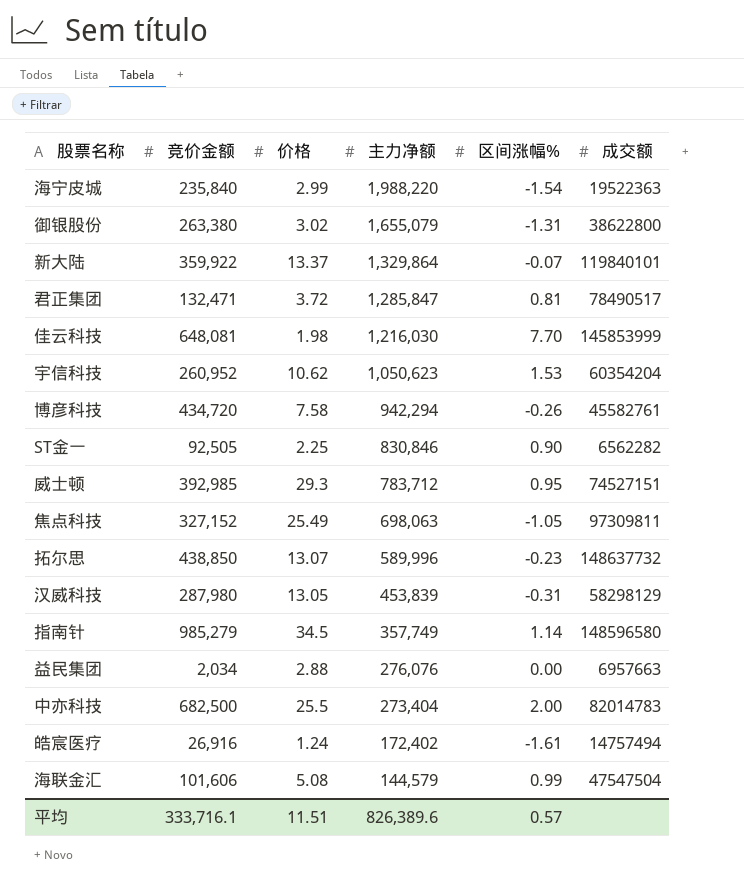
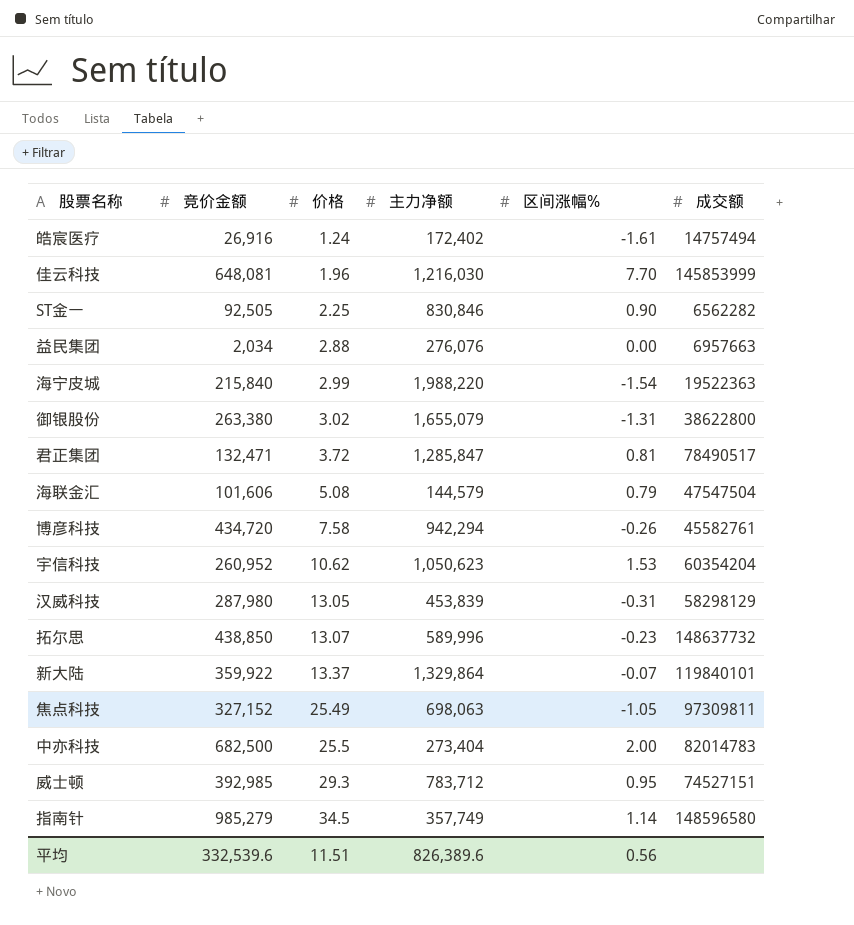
row order: 主力净额 descending -> 价格 ascending
佳云科技 | 价格: 1.98 -> 1.96
海宁皮城 | 竞价金额: 235,840 -> 215,840
海联金汇 | 区间涨幅%: 0.99 -> 0.79
平均 | 竞价金额: 333,716.1 -> 332,539.6
平均 | 区间涨幅%: 0.57 -> 0.56

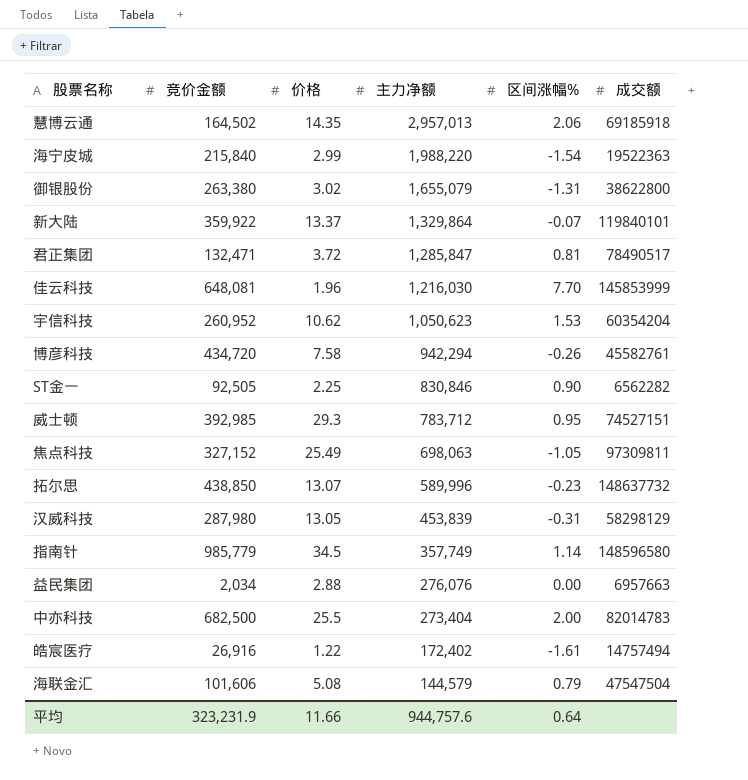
row order: 价格 ascending -> 主力净额 descending
row 慧博云通: none -> 164,502 | 14.35 | 2,957,013 | 2.06 | 69185918
指南针 | 竞价金额: 985,279 -> 985,779
皓宸医疗 | 价格: 1.24 -> 1.22
平均 | 竞价金额: 332,539.6 -> 323,231.9
平均 | 价格: 11.51 -> 11.66
平均 | 主力净额: 826,389.6 -> 944,757.6
平均 | 区间涨幅%: 0.56 -> 0.64

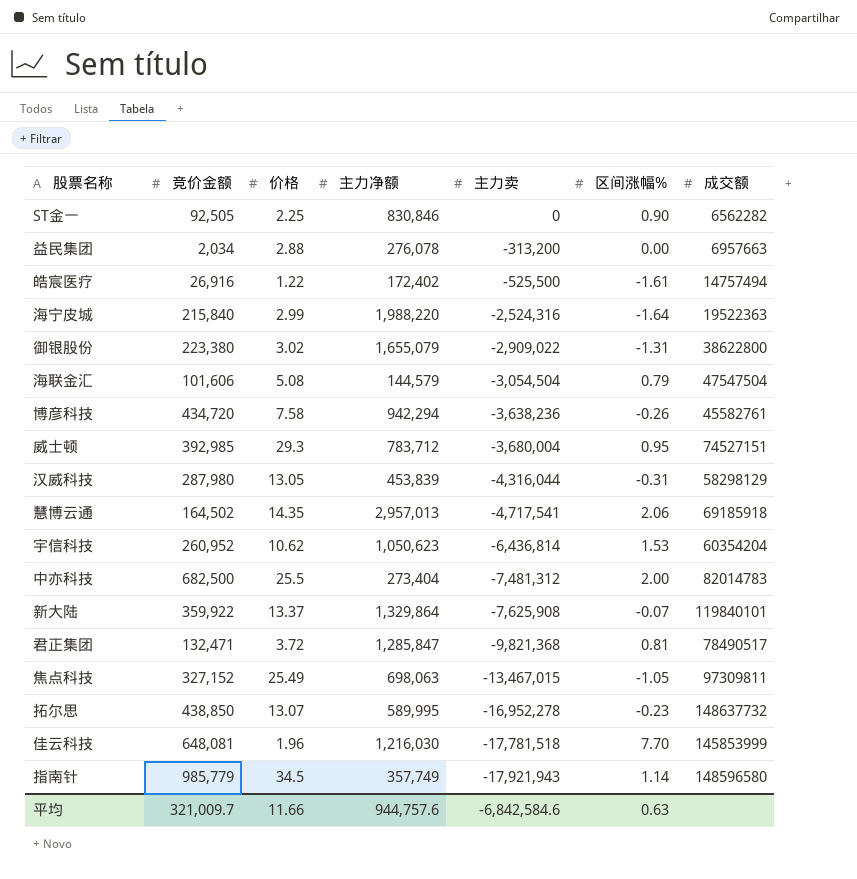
row order: 主力净额 descending -> 主力卖 descending
column 主力卖 | position: none -> 5
益民集团 | 主力净额: 276,076 -> 276,078
海宁皮城 | 区间涨幅%: -1.54 -> -1.64
御银股份 | 竞价金额: 263,380 -> 223,380
拓尔思 | 主力净额: 589,996 -> 589,995
平均 | 竞价金额: 323,231.9 -> 321,009.7
平均 | 区间涨幅%: 0.64 -> 0.63

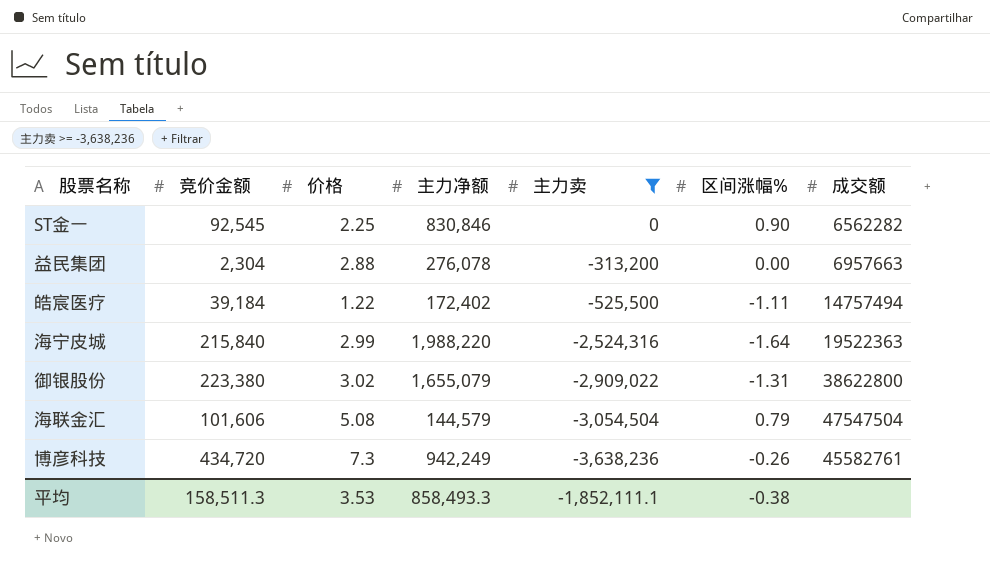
filter: none -> 主力卖 >= -3,638,236
ST金一 | 竞价金额: 92,505 -> 92,545
益民集团 | 竞价金额: 2,034 -> 2,304
皓宸医疗 | 竞价金额: 26,916 -> 39,184
皓宸医疗 | 区间涨幅%: -1.61 -> -1.11
博彦科技 | 价格: 7.58 -> 7.3
博彦科技 | 主力净额: 942,294 -> 942,249
平均 | 竞价金额: 321,009.7 -> 158,511.3
平均 | 价格: 11.66 -> 3.53
平均 | 主力净额: 944,757.6 -> 858,493.3
平均 | 主力卖: -6,842,584.6 -> -1,852,111.1
平均 | 区间涨幅%: 0.63 -> -0.38

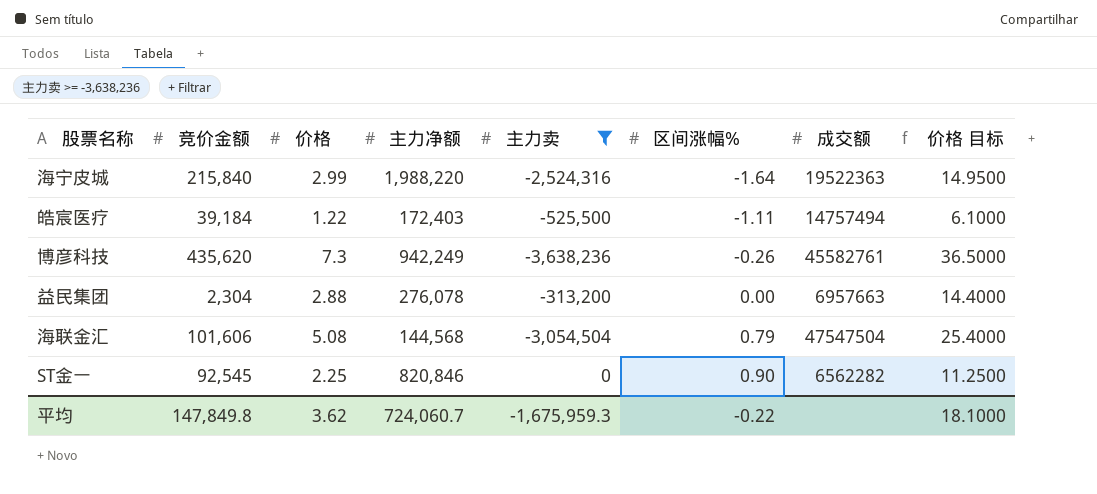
row order: 主力卖 descending -> 区间涨幅% ascending
column 价格 目标 | formula: none -> [价格] * 5
row 御银股份: 223,380 | 3.02 | 1,655,079 | -2,909,022 | -1.31 | 38622800 -> none
皓宸医疗 | 主力净额: 172,402 -> 172,403
博彦科技 | 竞价金额: 434,720 -> 435,620
海联金汇 | 主力净额: 144,579 -> 144,568
ST金一 | 主力净额: 830,846 -> 820,846
平均 | 竞价金额: 158,511.3 -> 147,849.8
平均 | 价格: 3.53 -> 3.62
平均 | 主力净额: 858,493.3 -> 724,060.7
平均 | 主力卖: -1,852,111.1 -> -1,675,959.3
平均 | 区间涨幅%: -0.38 -> -0.22

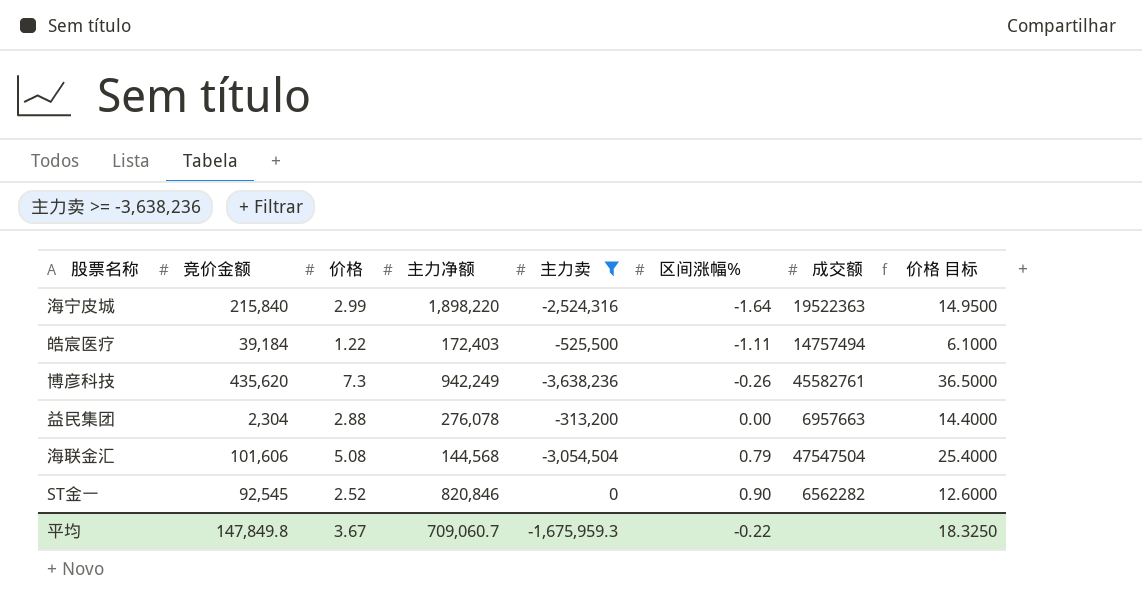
海宁皮城 | 主力净额: 1,988,220 -> 1,898,220
ST金一 | 价格: 2.25 -> 2.52
ST金一 | 价格 目标: 11.2500 -> 12.6000
平均 | 价格: 3.62 -> 3.67
平均 | 主力净额: 724,060.7 -> 709,060.7
平均 | 价格 目标: 18.1000 -> 18.3250

